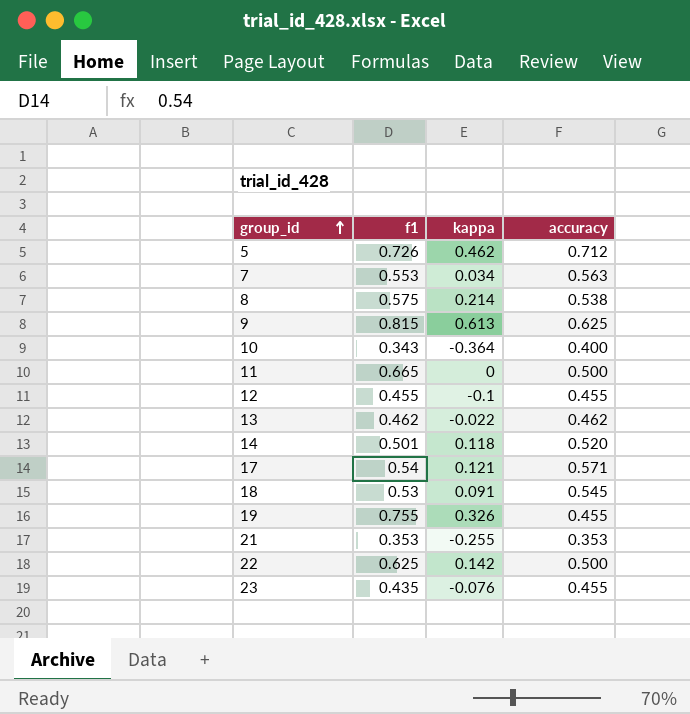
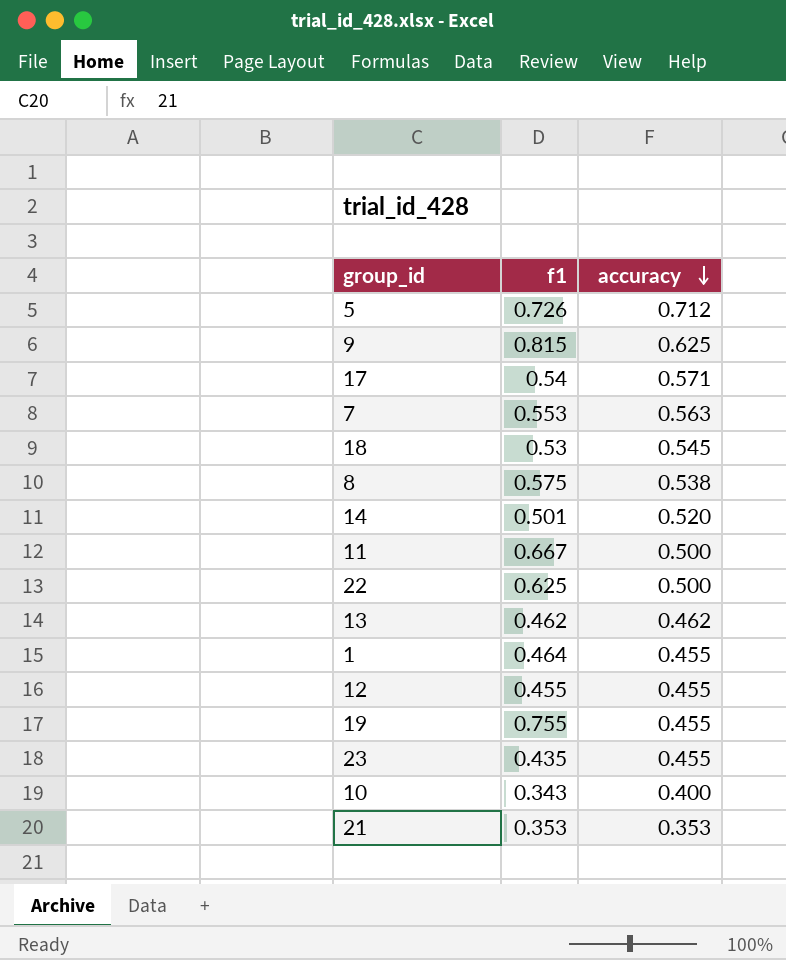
row order: group_id ascending -> accuracy descending
column kappa | position: 3 -> none
11 | f1: 0.665 -> 0.667
row 1: none -> 0.464 | 0.455

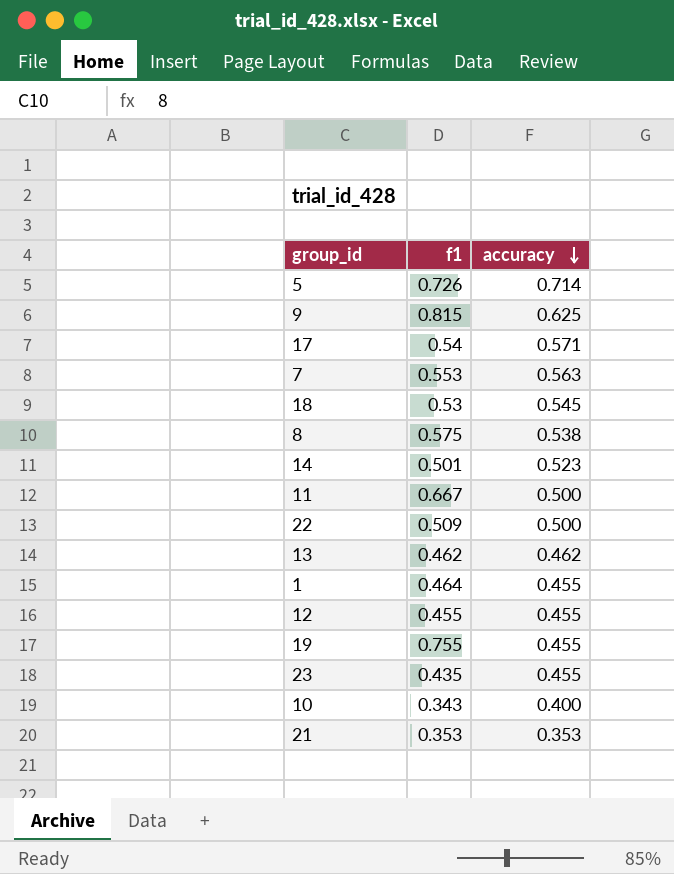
5 | accuracy: 0.712 -> 0.714
14 | accuracy: 0.520 -> 0.523
22 | f1: 0.625 -> 0.509

